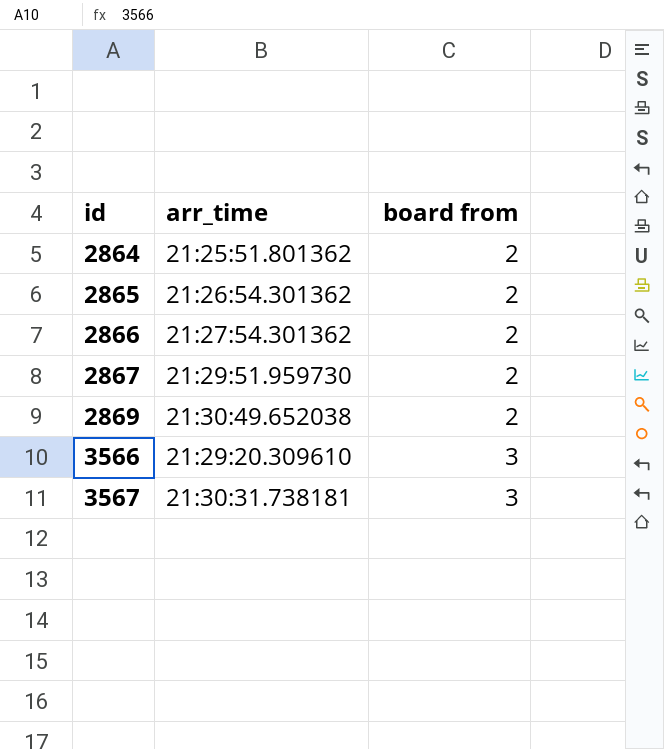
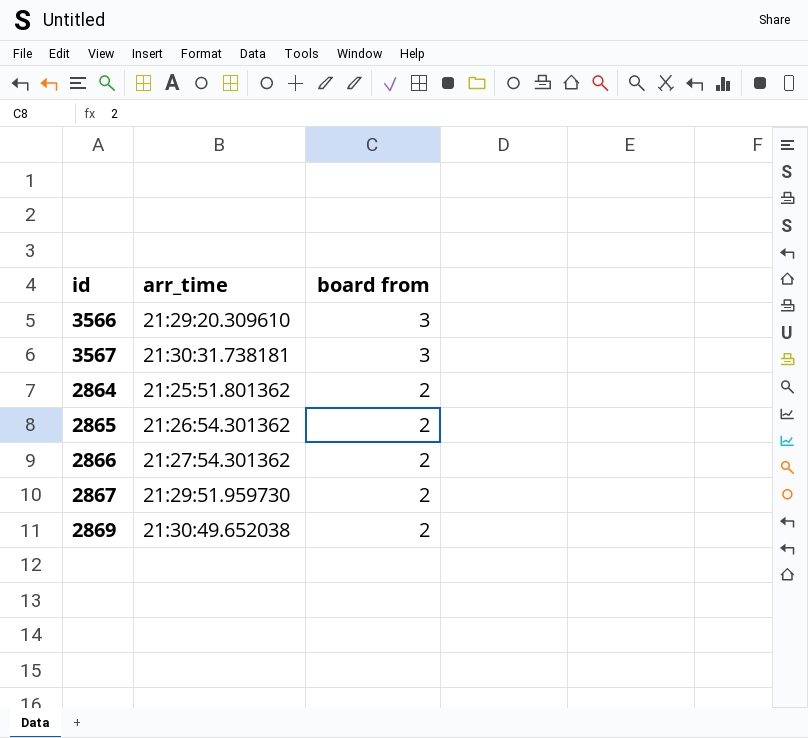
row order: id ascending -> board from descending

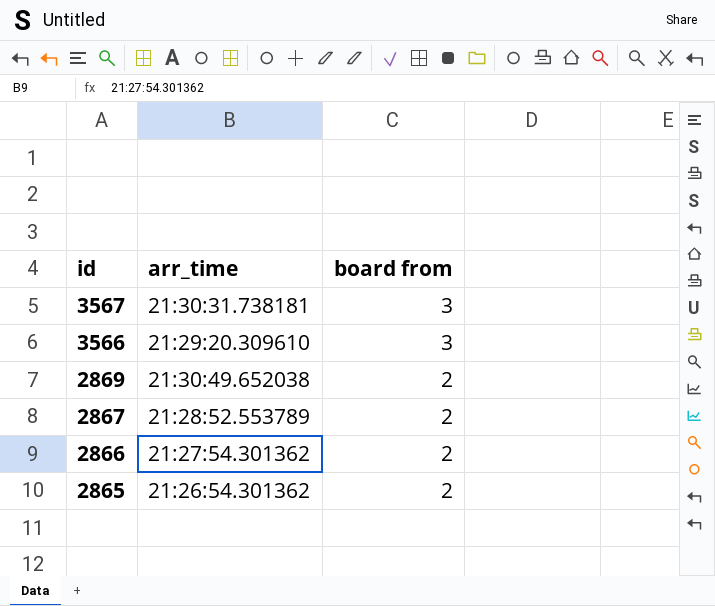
row order: board from descending -> id descending
row 2864: 21:25:51.801362 | 2 -> none
2867 | arr_time: 21:29:51.959730 -> 21:28:52.553789

